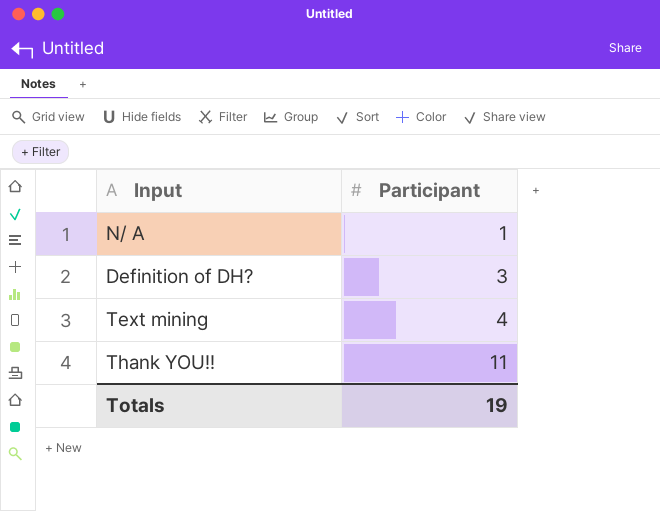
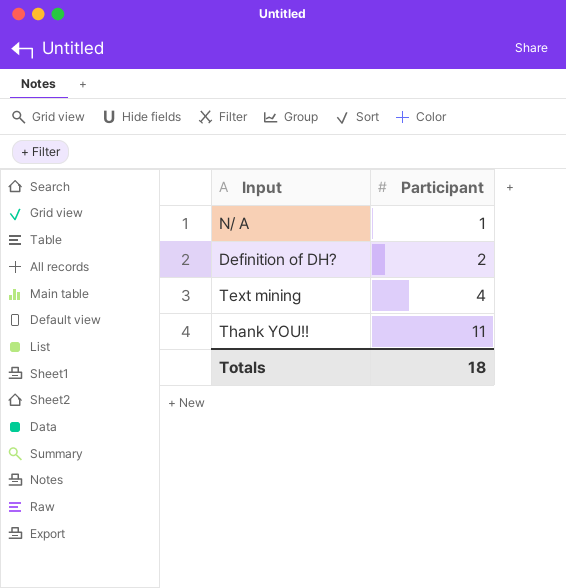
Definition of DH? | Participant: 3 -> 2
Totals | Participant: 19 -> 18

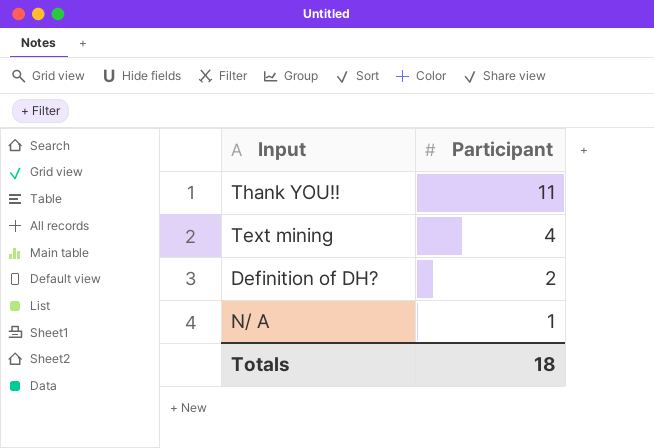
row order: Participant ascending -> Participant descending

